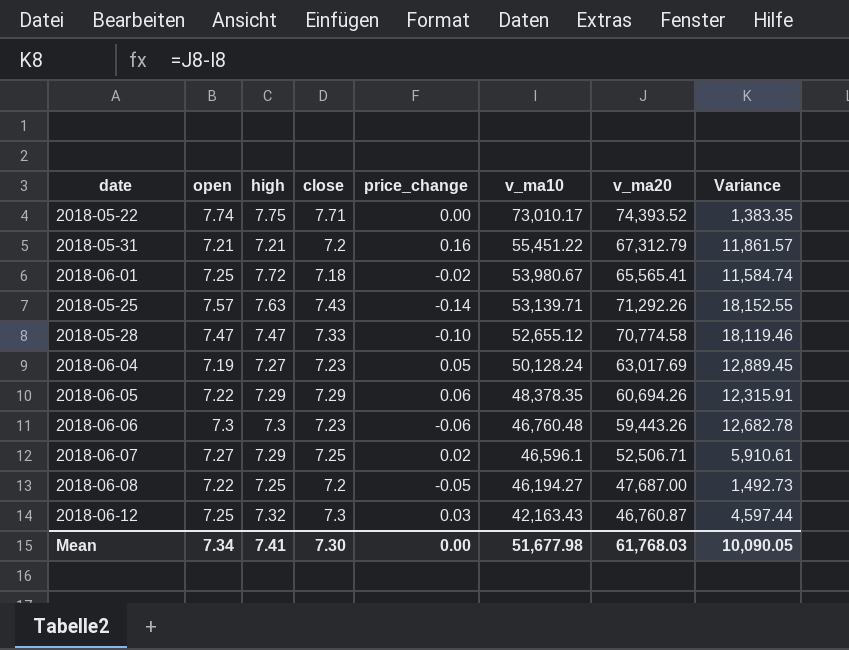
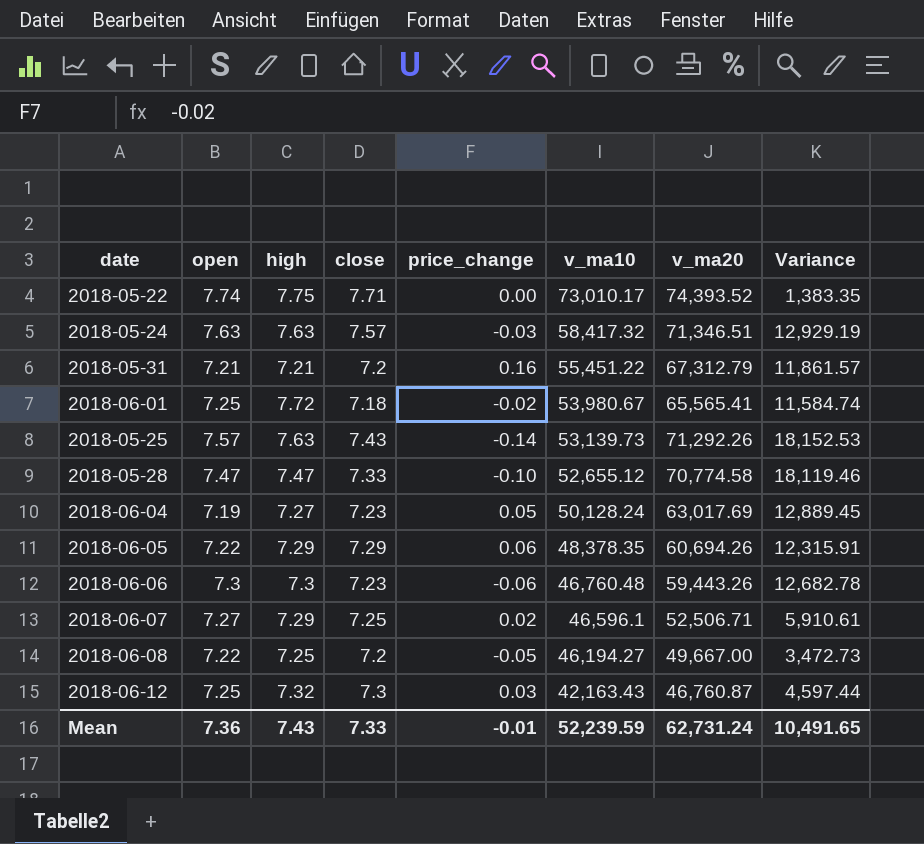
row 2018-05-24: none -> 7.63 | 7.63 | 7.57 | -0.03 | 58,417.32 | 71,346.51 | 12,929.19
2018-05-25 | v_ma10: 53,139.71 -> 53,139.73
2018-05-25 | Variance: 18,152.55 -> 18,152.53
2018-06-08 | v_ma20: 47,687.00 -> 49,667.00
2018-06-08 | Variance: 1,492.73 -> 3,472.73
Mean | open: 7.34 -> 7.36
Mean | high: 7.41 -> 7.43
Mean | close: 7.30 -> 7.33
Mean | price_change: 0.00 -> -0.01
Mean | v_ma10: 51,677.98 -> 52,239.59
Mean | v_ma20: 61,768.03 -> 62,731.24
Mean | Variance: 10,090.05 -> 10,491.65

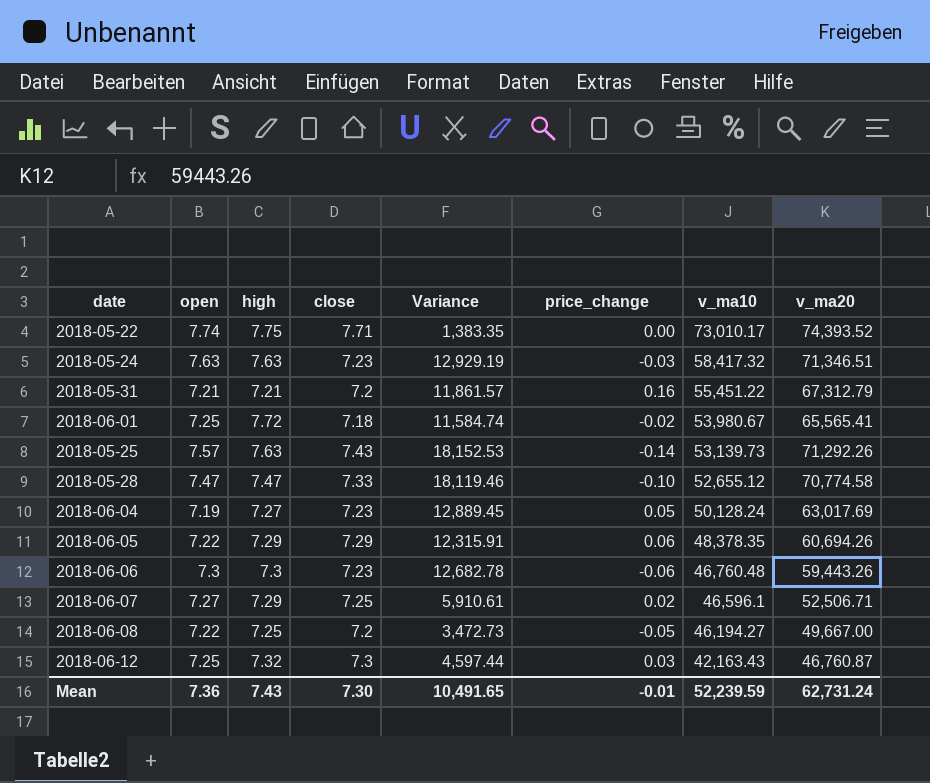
column Variance | position: 8 -> 5
2018-05-24 | close: 7.57 -> 7.23
Mean | close: 7.33 -> 7.30

